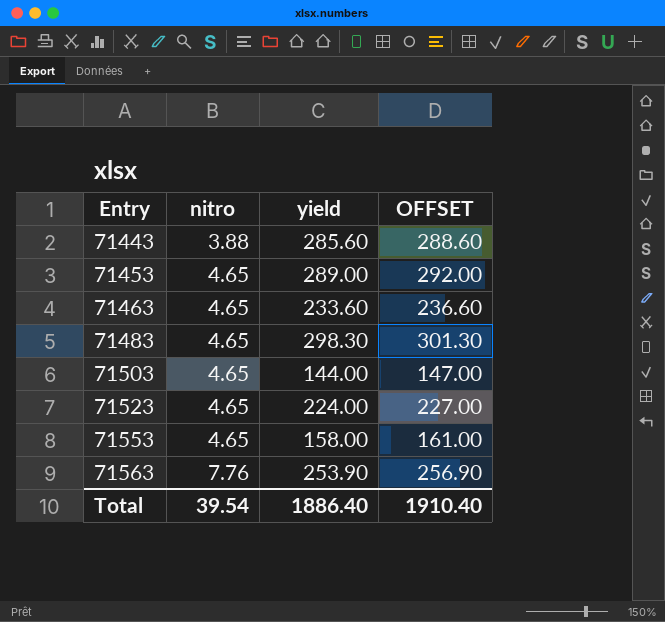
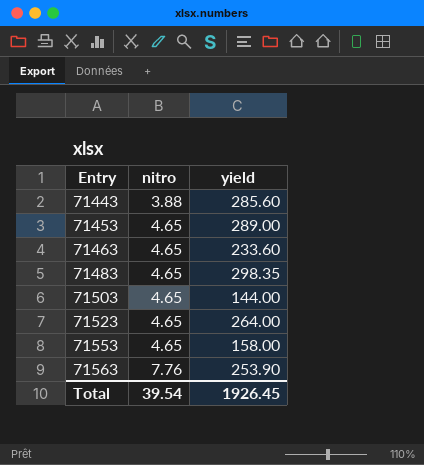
column OFFSET | formula: [yield] + 3 -> none
71483 | yield: 298.30 -> 298.35
71523 | yield: 224.00 -> 264.00
Total | yield: 1886.40 -> 1926.45

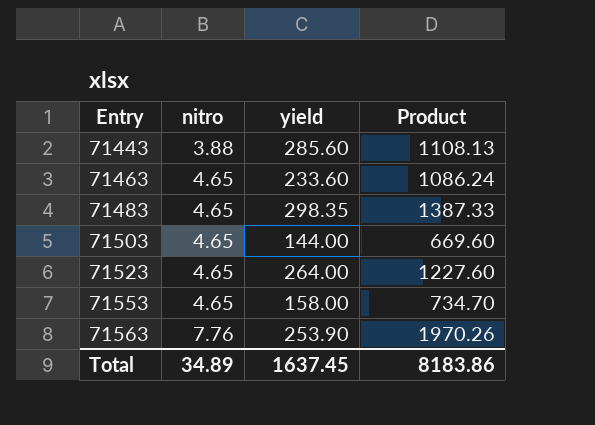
column Product | formula: none -> [nitro] * [yield]
row 71453: 4.65 | 289.00 -> none
Total | nitro: 39.54 -> 34.89
Total | yield: 1926.45 -> 1637.45

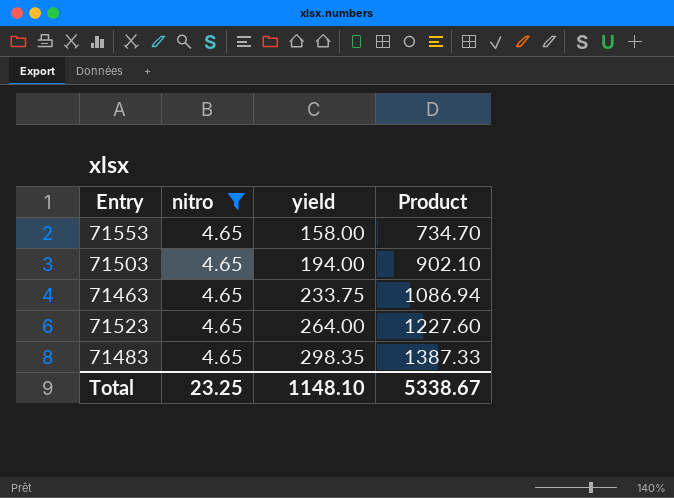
filter: none -> nitro = 4.65
row order: Entry ascending -> yield ascending
71503 | yield: 144.00 -> 194.00
71503 | Product: 669.60 -> 902.10
71463 | yield: 233.60 -> 233.75
71463 | Product: 1086.24 -> 1086.94
Total | nitro: 34.89 -> 23.25
Total | yield: 1637.45 -> 1148.10
Total | Product: 8183.86 -> 5338.67

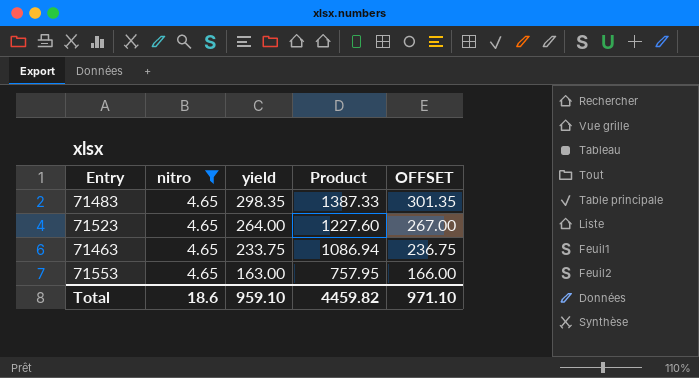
row order: yield ascending -> yield descending
column OFFSET | formula: none -> [yield] + 3
row 71503: 4.65 | 194.00 | 902.10 -> none
71553 | yield: 158.00 -> 163.00
71553 | Product: 734.70 -> 757.95
Total | nitro: 23.25 -> 18.6
Total | yield: 1148.10 -> 959.10
Total | Product: 5338.67 -> 4459.82

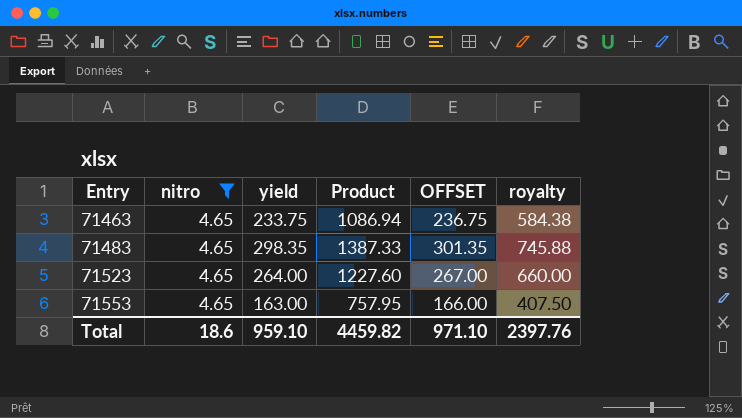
row order: yield descending -> Entry ascending
column royalty | formula: none -> [yield] * 2.5

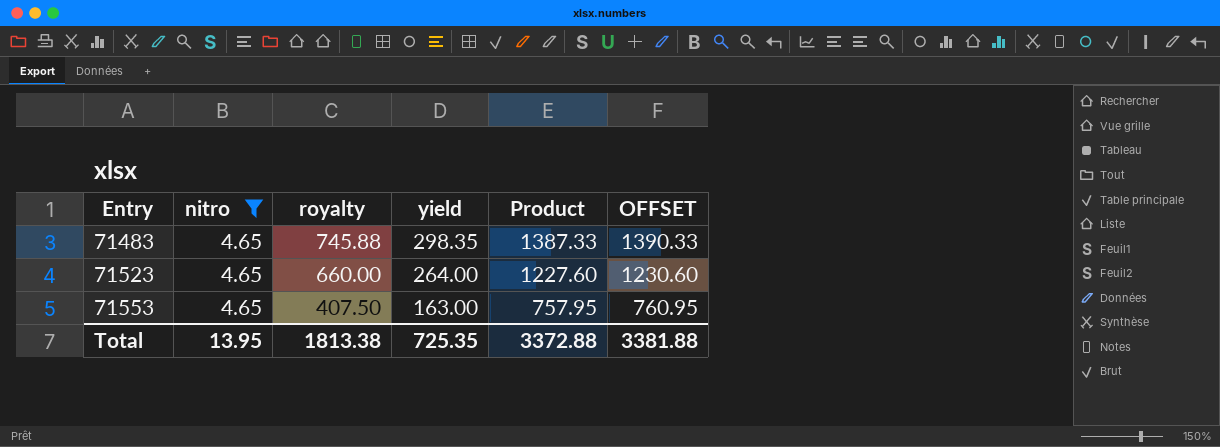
column royalty | position: 6 -> 3
column OFFSET | formula: [yield] + 3 -> [Product] + 3
row 71463: 4.65 | 233.75 | 1086.94 | 236.75 | 584.38 -> none
Total | nitro: 18.6 -> 13.95
Total | royalty: 2397.76 -> 1813.38
Total | yield: 959.10 -> 725.35
Total | Product: 4459.82 -> 3372.88
Total | OFFSET: 971.10 -> 3381.88

